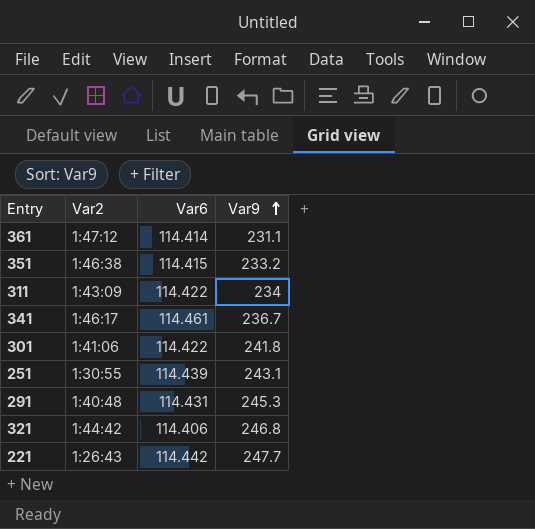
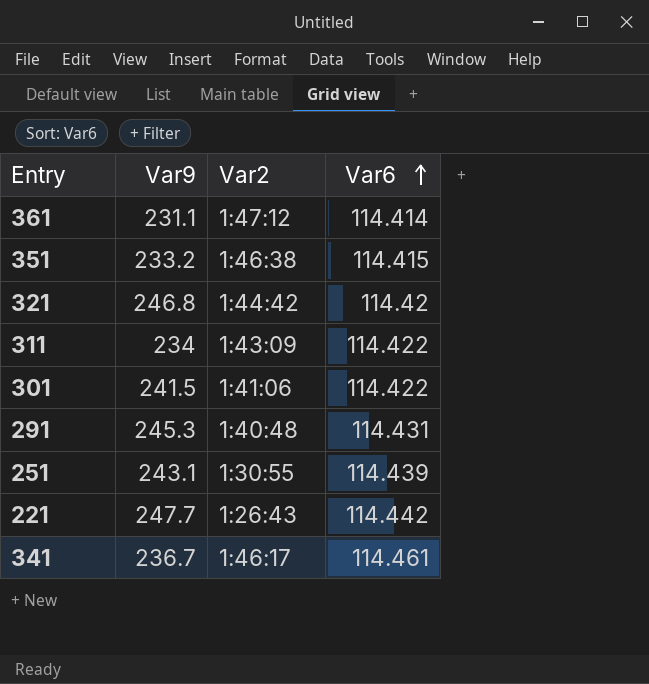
row order: Var9 ascending -> Var6 ascending
column Var9 | position: 4 -> 2
321 | Var6: 114.406 -> 114.42
301 | Var9: 241.8 -> 241.5

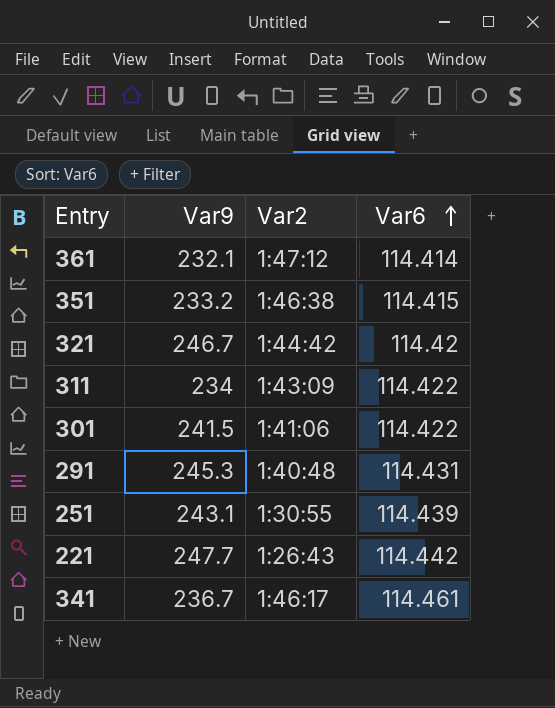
361 | Var9: 231.1 -> 232.1
321 | Var9: 246.8 -> 246.7

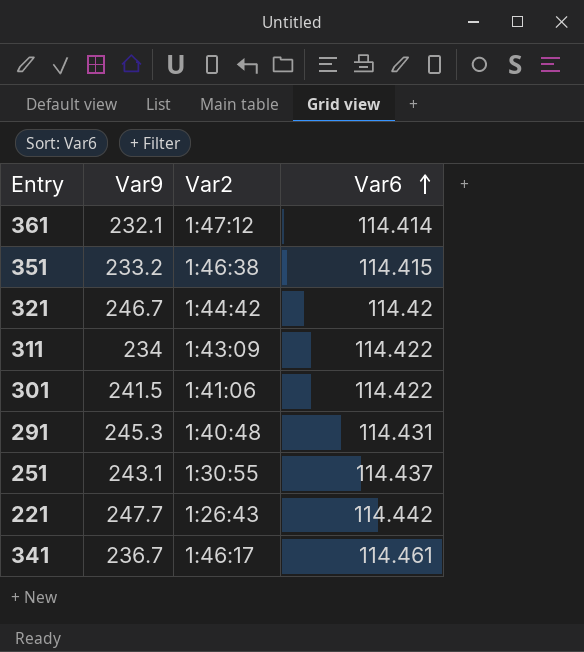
251 | Var6: 114.439 -> 114.437

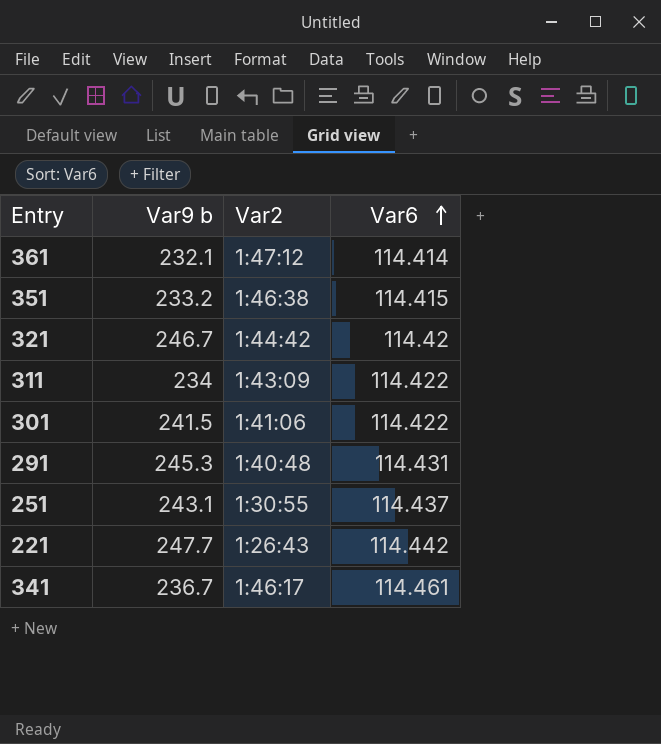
column name: Var9 -> Var9 b

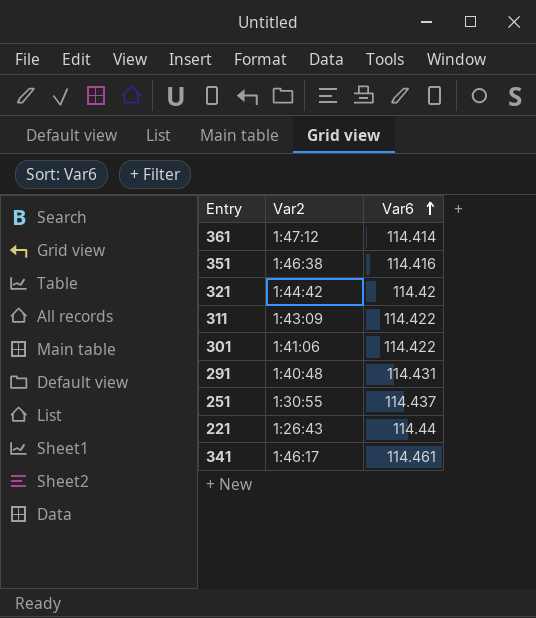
column Var9 b | position: 2 -> none
351 | Var6: 114.415 -> 114.416
221 | Var6: 114.442 -> 114.44

